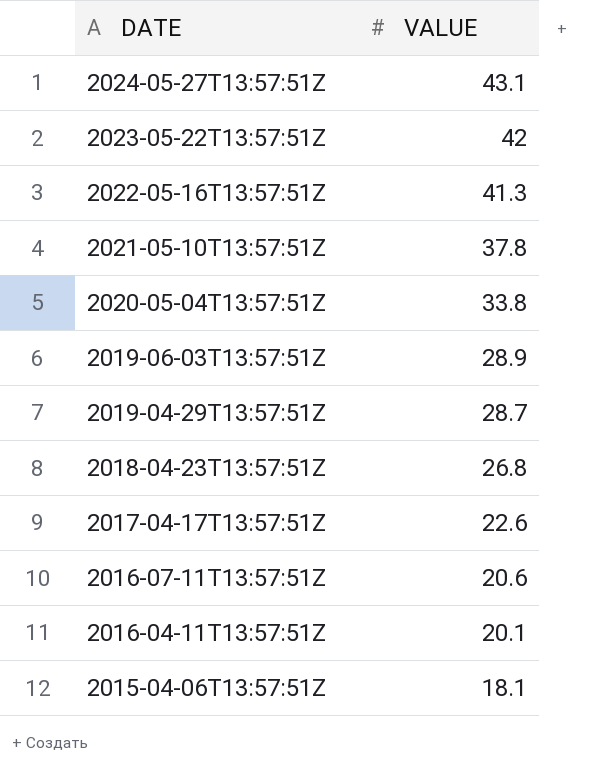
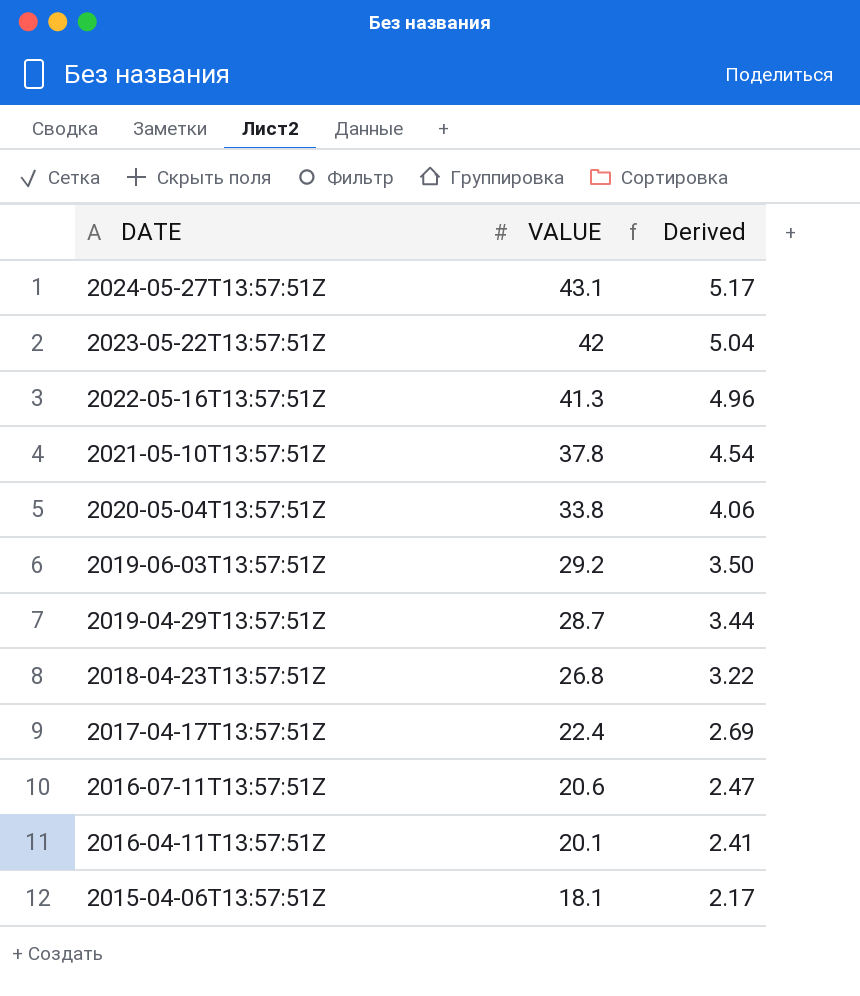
column Derived | formula: none -> [VALUE] * 0.12
2019-06-03T13:57:51Z | VALUE: 28.9 -> 29.2
2017-04-17T13:57:51Z | VALUE: 22.6 -> 22.4

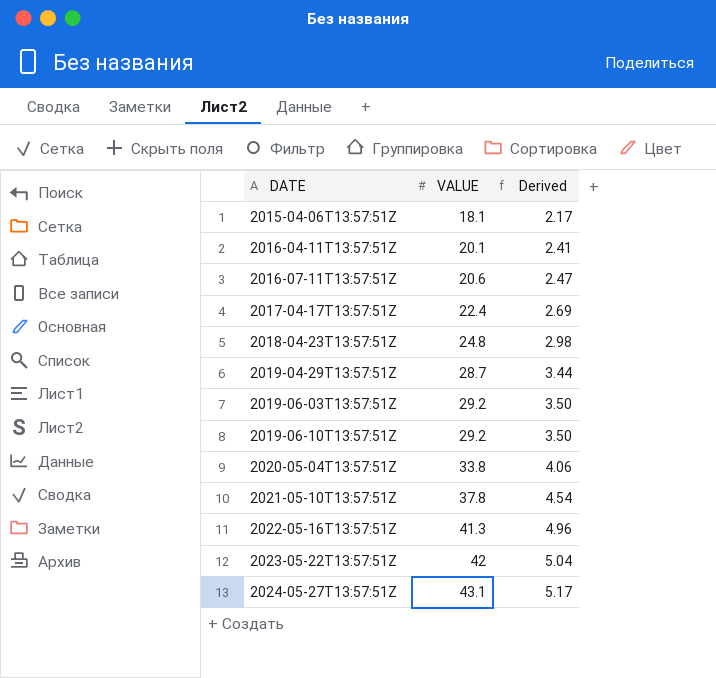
row order: DATE descending -> DATE ascending
2018-04-23T13:57:51Z | VALUE: 26.8 -> 24.8
2018-04-23T13:57:51Z | Derived: 3.22 -> 2.98
row 2019-06-10T13:57:51Z: none -> 29.2 | 3.50

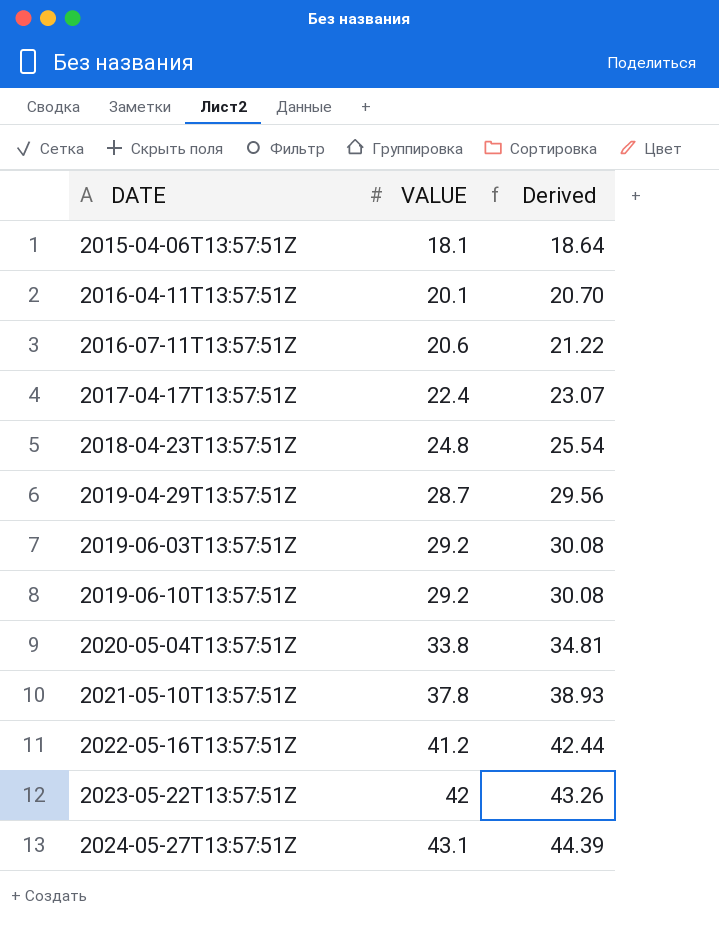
column Derived | formula: [VALUE] * 0.12 -> [VALUE] * 1.03
2022-05-16T13:57:51Z | VALUE: 41.3 -> 41.2

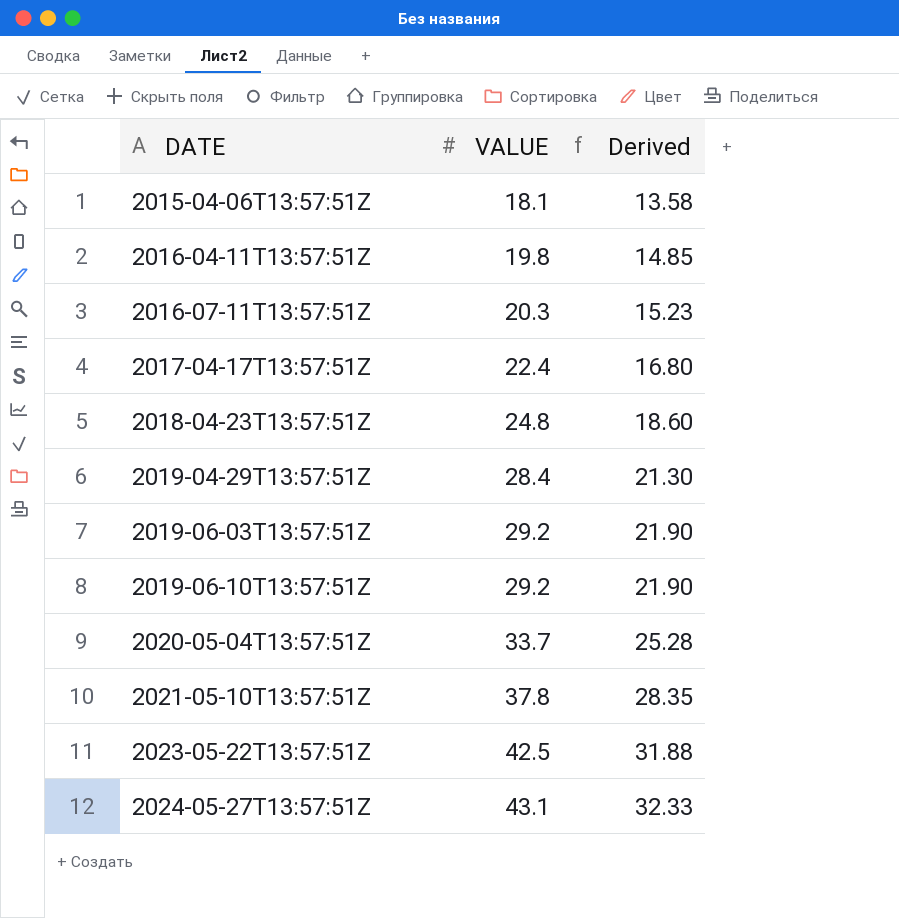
column Derived | formula: [VALUE] * 1.03 -> [VALUE] * 0.75
row 2022-05-16T13:57:51Z: 41.2 | 42.44 -> none
2016-04-11T13:57:51Z | VALUE: 20.1 -> 19.8
2016-07-11T13:57:51Z | VALUE: 20.6 -> 20.3
2019-04-29T13:57:51Z | VALUE: 28.7 -> 28.4
2020-05-04T13:57:51Z | VALUE: 33.8 -> 33.7
2023-05-22T13:57:51Z | VALUE: 42 -> 42.5

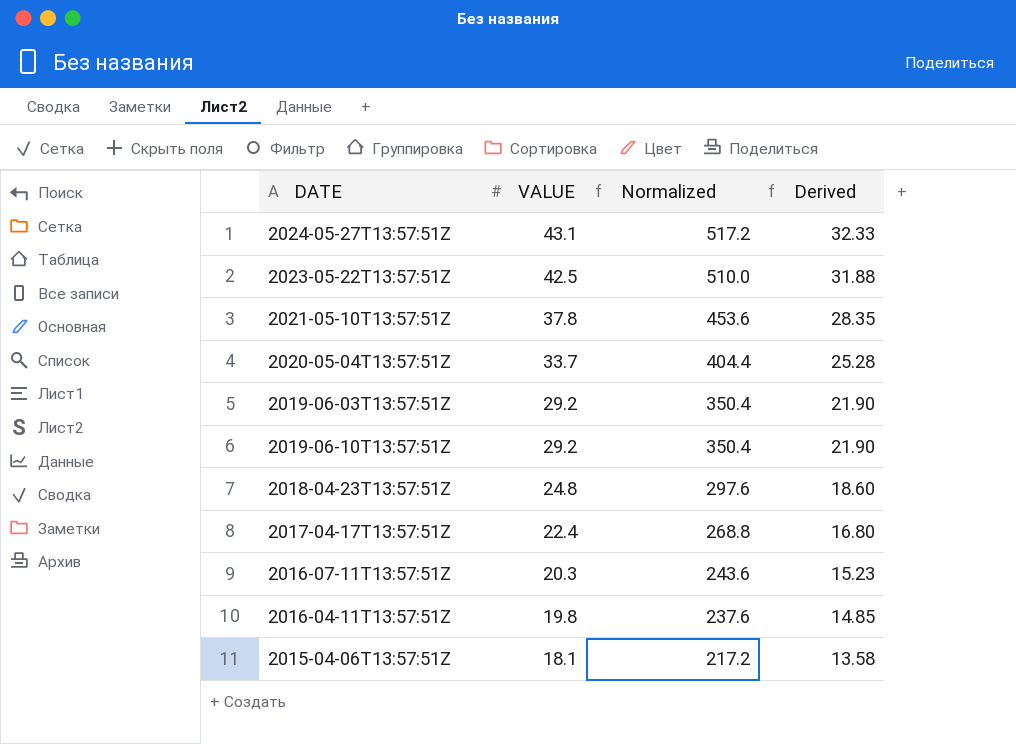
row order: DATE ascending -> VALUE descending
column Normalized | formula: none -> [VALUE] * 12
row 2019-04-29T13:57:51Z: 28.4 | 21.30 -> none

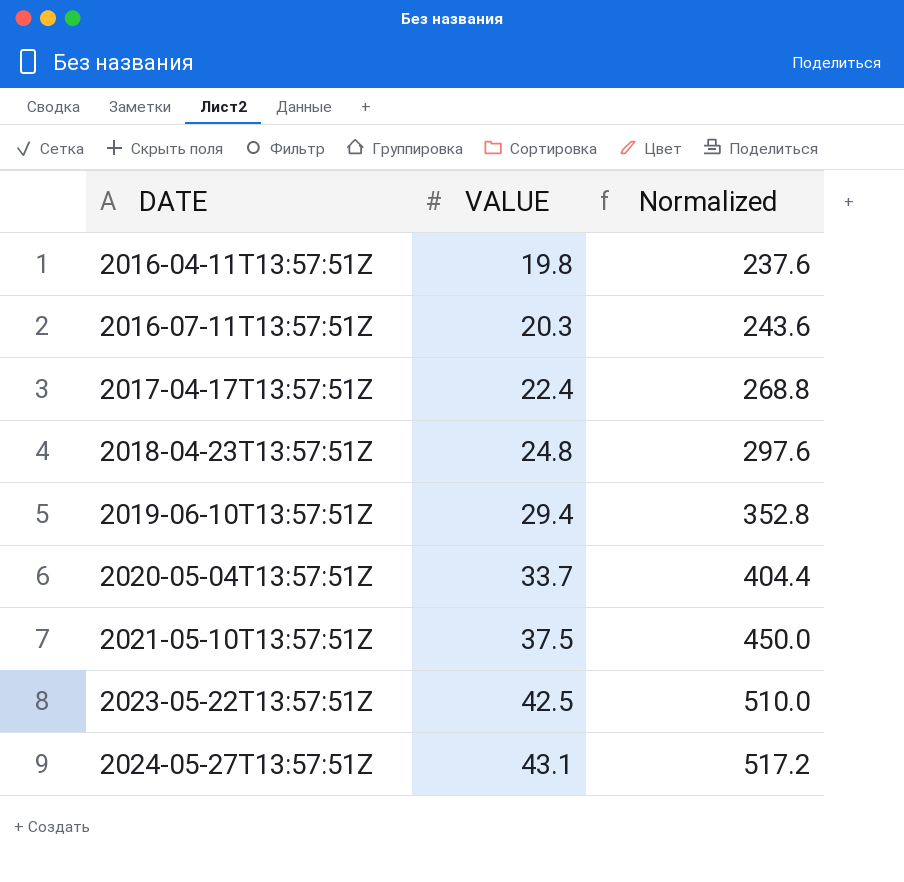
row order: VALUE descending -> DATE ascending
column Derived | formula: [VALUE] * 0.75 -> none
row 2019-06-03T13:57:51Z: 29.2 | 350.4 | 21.90 -> none
row 2015-04-06T13:57:51Z: 18.1 | 217.2 | 13.58 -> none
2019-06-10T13:57:51Z | VALUE: 29.2 -> 29.4
2019-06-10T13:57:51Z | Normalized: 350.4 -> 352.8
2021-05-10T13:57:51Z | VALUE: 37.8 -> 37.5
2021-05-10T13:57:51Z | Normalized: 453.6 -> 450.0

